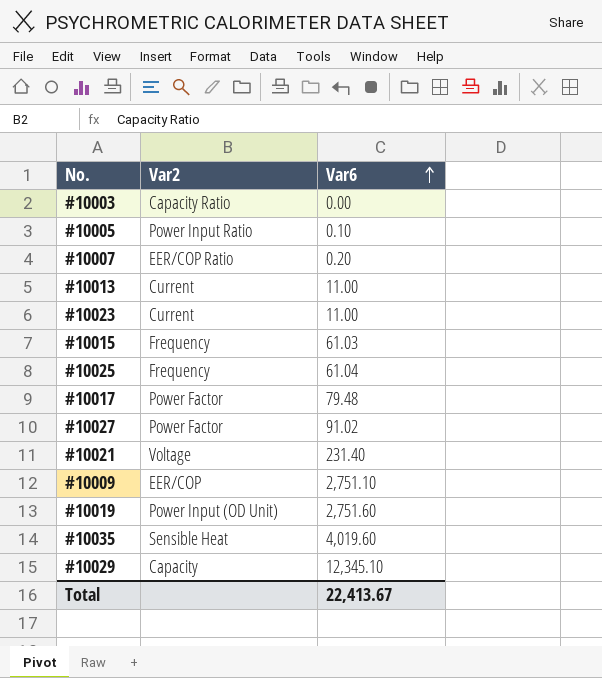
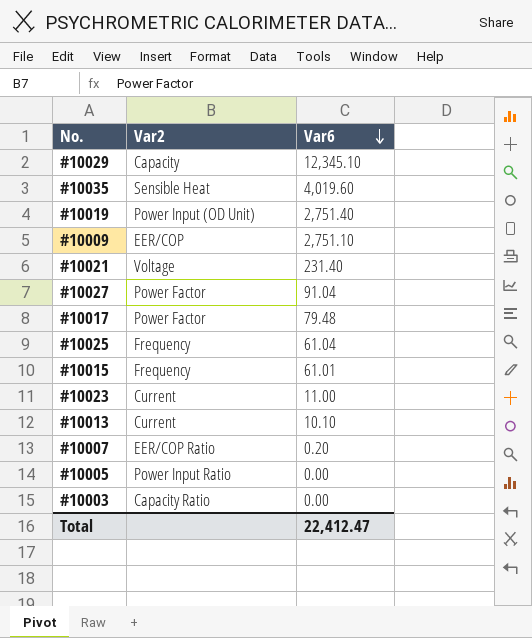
row order: Var6 ascending -> Var6 descending
#10019 | Var6: 2,751.60 -> 2,751.40
#10027 | Var6: 91.02 -> 91.04
#10015 | Var6: 61.03 -> 61.01
#10013 | Var6: 11.00 -> 10.10
#10005 | Var6: 0.10 -> 0.00
Total | Var6: 22,413.67 -> 22,412.47

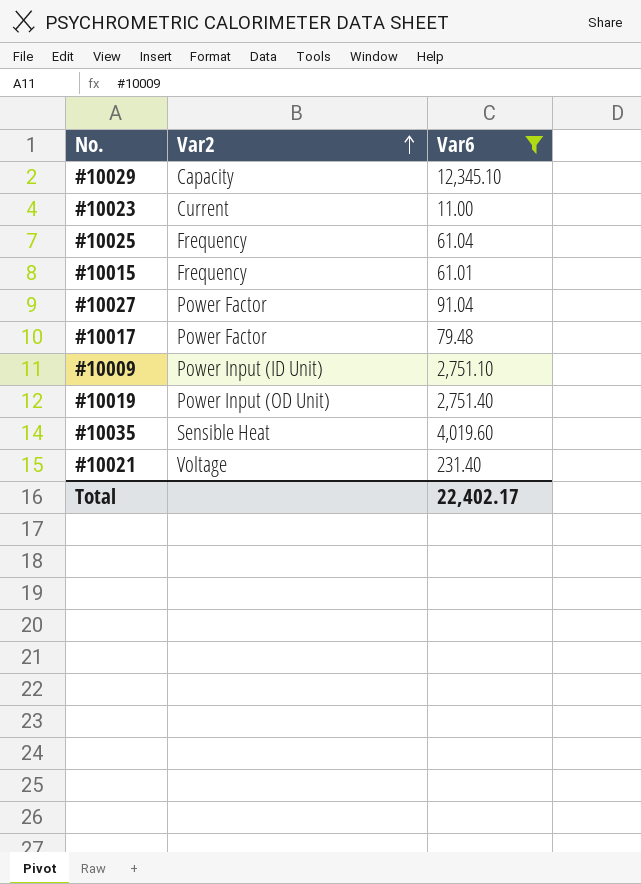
filter: none -> Var6 >= 11.00
row order: Var6 descending -> Var2 ascending
#10009 | Var2: EER/COP -> Power Input (ID Unit)
Total | Var6: 22,412.47 -> 22,402.17

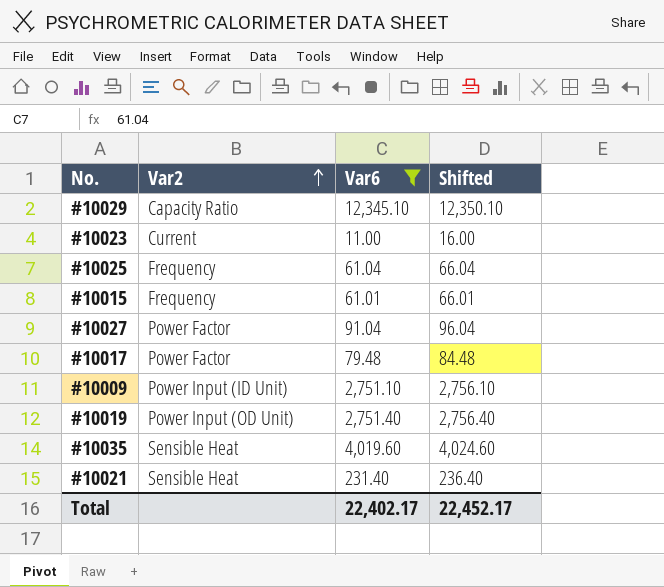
column Shifted | formula: none -> [Var6] + 5
#10029 | Var2: Capacity -> Capacity Ratio
#10021 | Var2: Voltage -> Sensible Heat

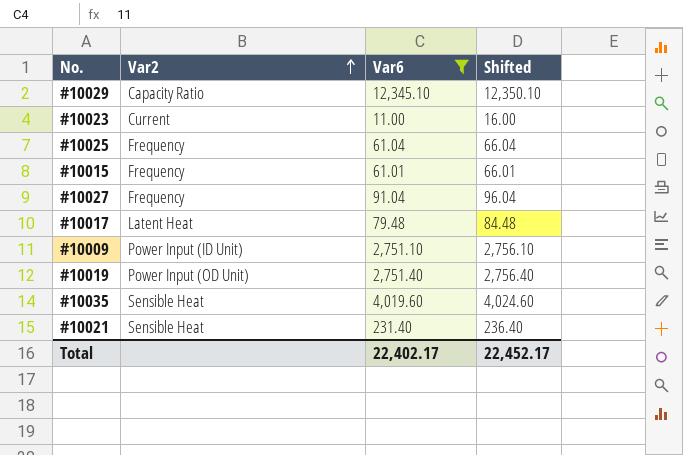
#10027 | Var2: Power Factor -> Frequency
#10017 | Var2: Power Factor -> Latent Heat

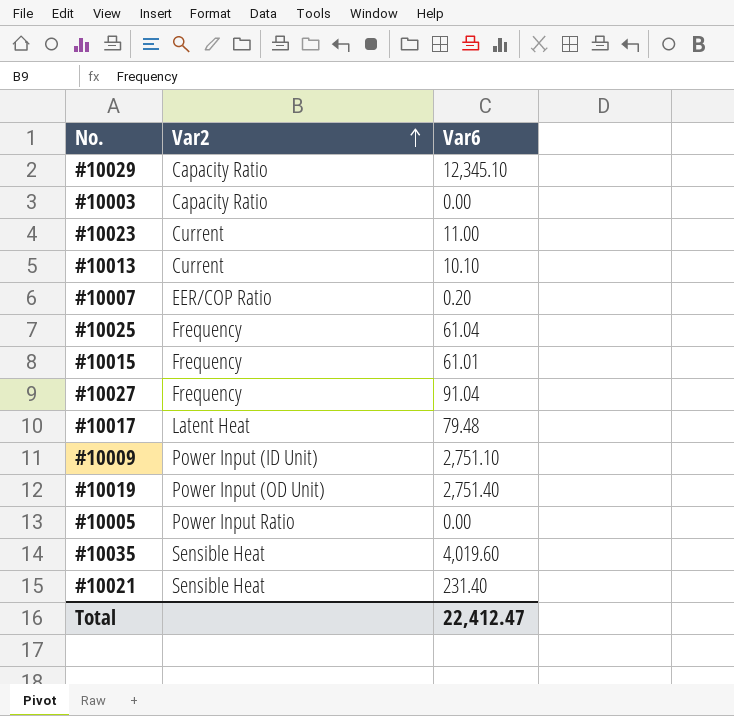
filter: Var6 >= 11.00 -> none
column Shifted | formula: [Var6] + 5 -> none
Total | Var6: 22,402.17 -> 22,412.47

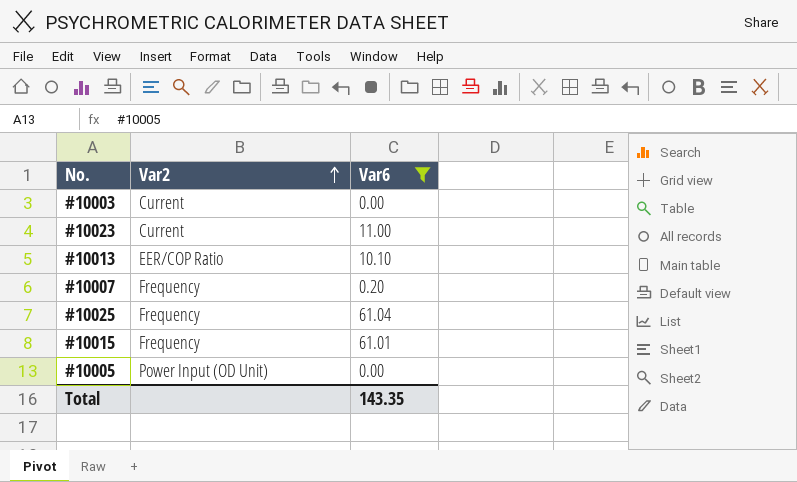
filter: none -> Var6 <= 61.04
#10003 | Var2: Capacity Ratio -> Current
#10013 | Var2: Current -> EER/COP Ratio
#10007 | Var2: EER/COP Ratio -> Frequency
#10005 | Var2: Power Input Ratio -> Power Input (OD Unit)
Total | Var6: 22,412.47 -> 143.35

